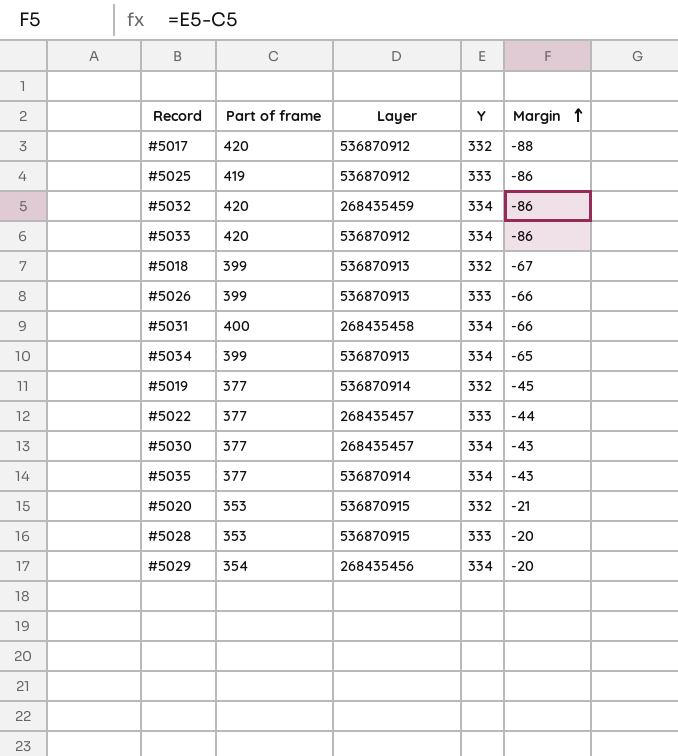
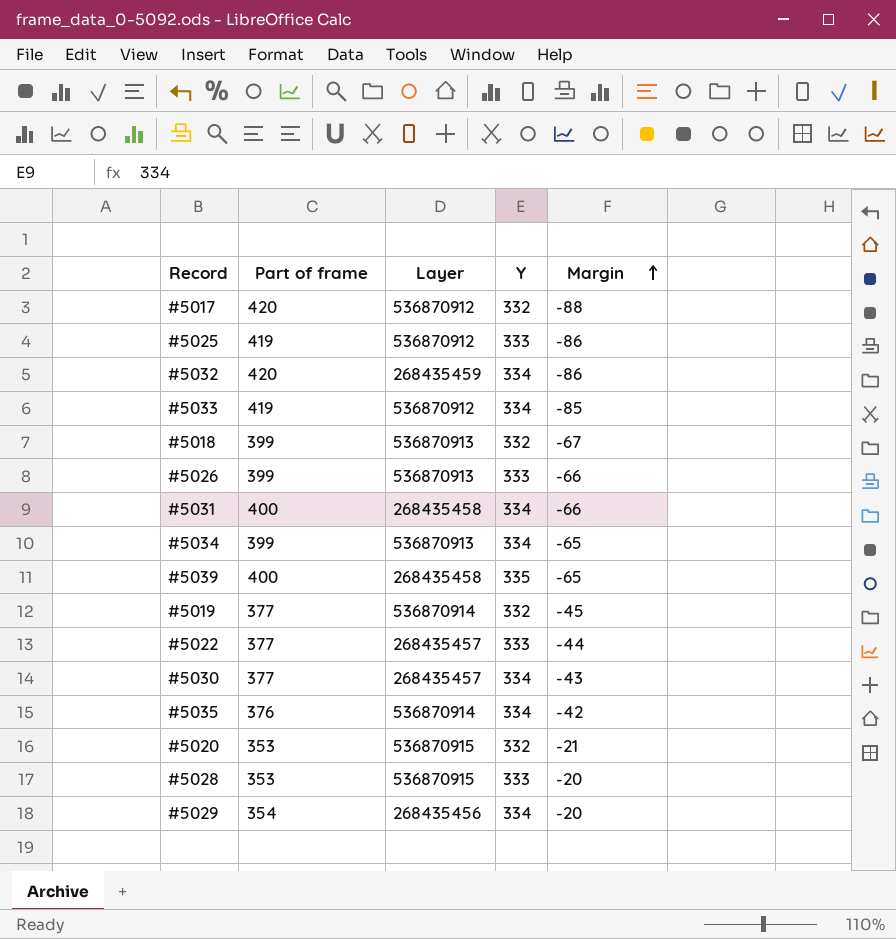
#5033 | Part of frame: 420 -> 419
#5033 | Margin: -86 -> -85
row #5039: none -> 400 | 268435458 | 335 | -65
#5035 | Part of frame: 377 -> 376
#5035 | Margin: -43 -> -42

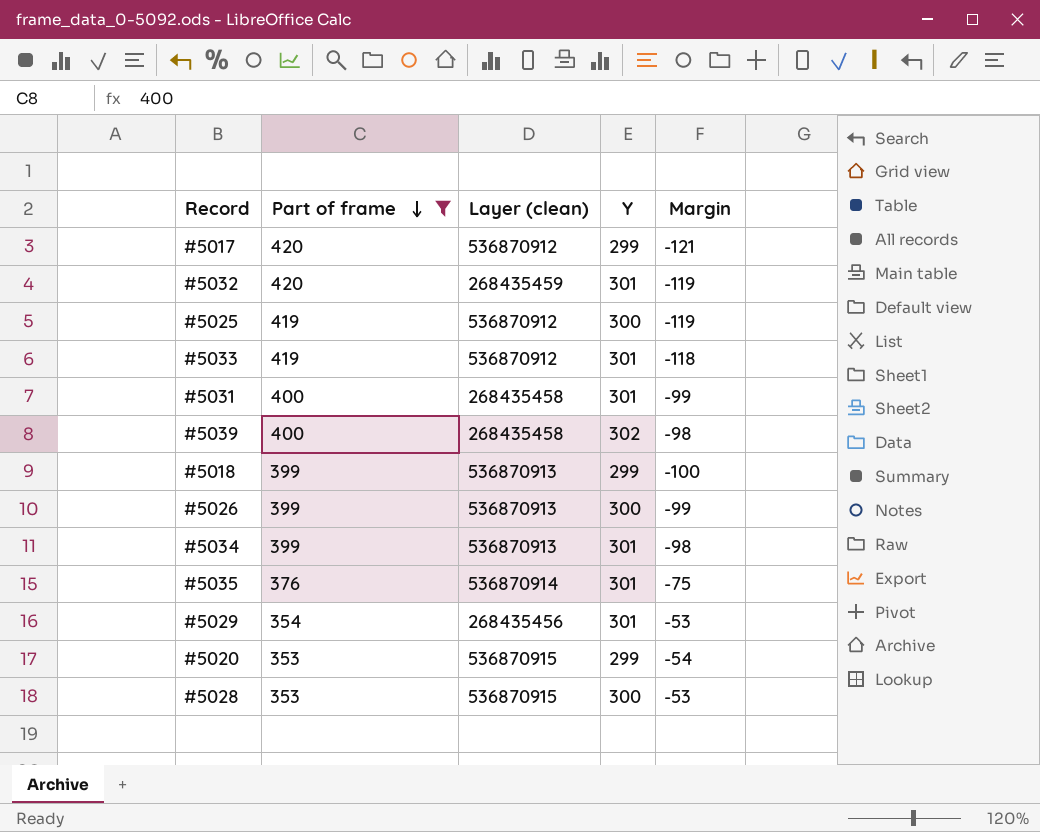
filter: none -> Part of frame != 377
row order: Margin ascending -> Part of frame descending
column name: Layer -> Layer (clean)
#5017 | Y: 332 -> 299
#5017 | Margin: -88 -> -121
#5032 | Y: 334 -> 301
#5032 | Margin: -86 -> -119
#5025 | Y: 333 -> 300
#5025 | Margin: -86 -> -119
#5033 | Y: 334 -> 301
#5033 | Margin: -85 -> -118
#5031 | Y: 334 -> 301
#5031 | Margin: -66 -> -99
#5039 | Y: 335 -> 302
#5039 | Margin: -65 -> -98
#5018 | Y: 332 -> 299
#5018 | Margin: -67 -> -100
#5026 | Y: 333 -> 300
#5026 | Margin: -66 -> -99
#5034 | Y: 334 -> 301
#5034 | Margin: -65 -> -98
#5035 | Y: 334 -> 301
#5035 | Margin: -42 -> -75
#5029 | Y: 334 -> 301
#5029 | Margin: -20 -> -53
#5020 | Y: 332 -> 299
#5020 | Margin: -21 -> -54
#5028 | Y: 333 -> 300
#5028 | Margin: -20 -> -53

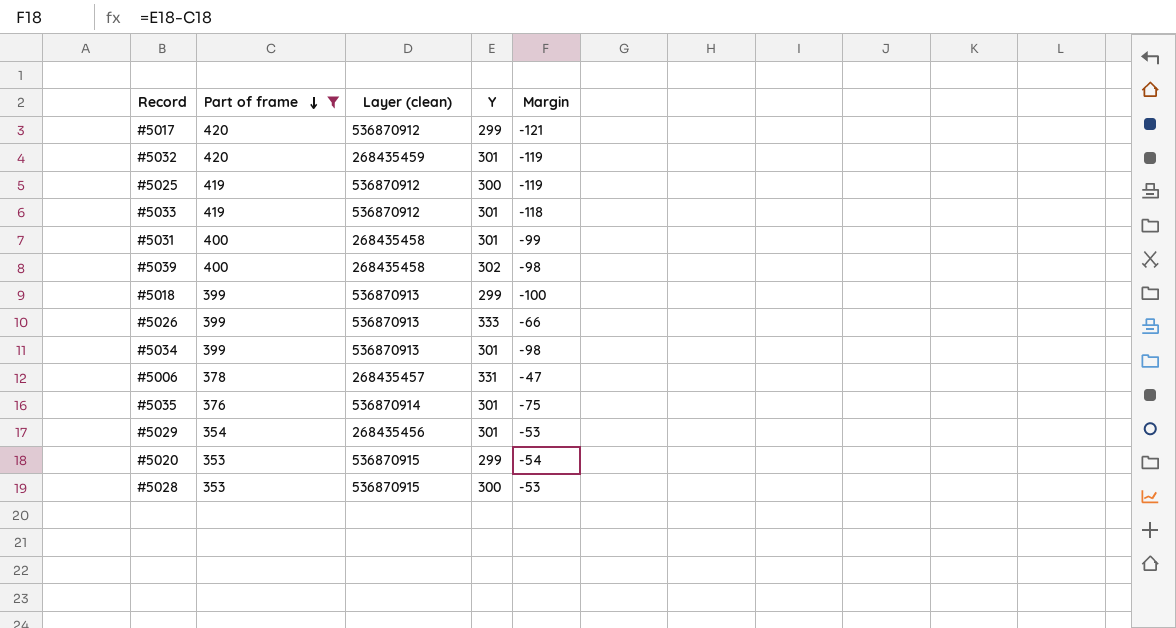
#5026 | Y: 300 -> 333
#5026 | Margin: -99 -> -66
row #5006: none -> 378 | 268435457 | 331 | -47

